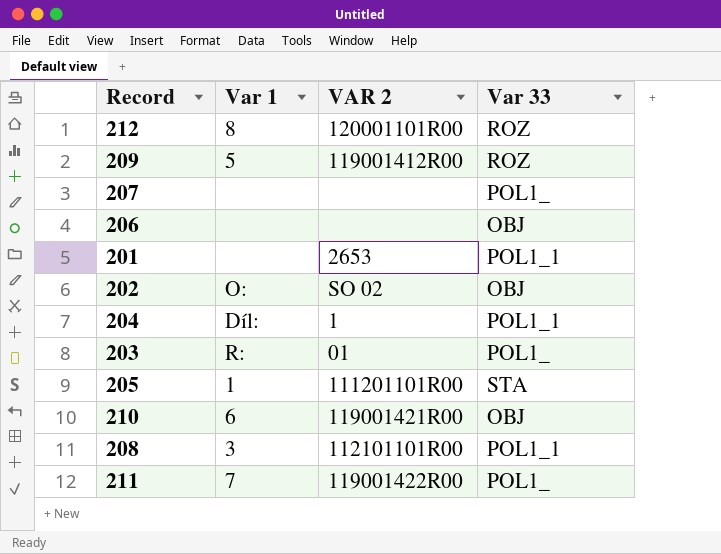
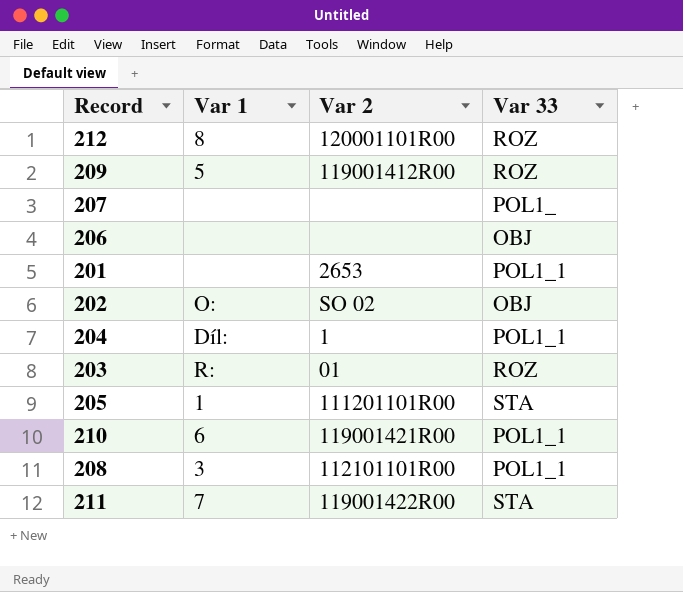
column name: VAR 2 -> Var 2
203 | Var 33: POL1_ -> ROZ
210 | Var 33: OBJ -> POL1_1
211 | Var 33: POL1_ -> STA

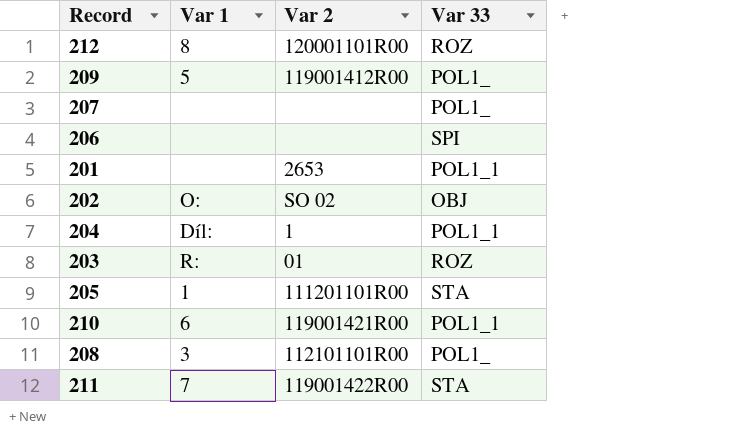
209 | Var 33: ROZ -> POL1_
206 | Var 33: OBJ -> SPI
208 | Var 33: POL1_1 -> POL1_

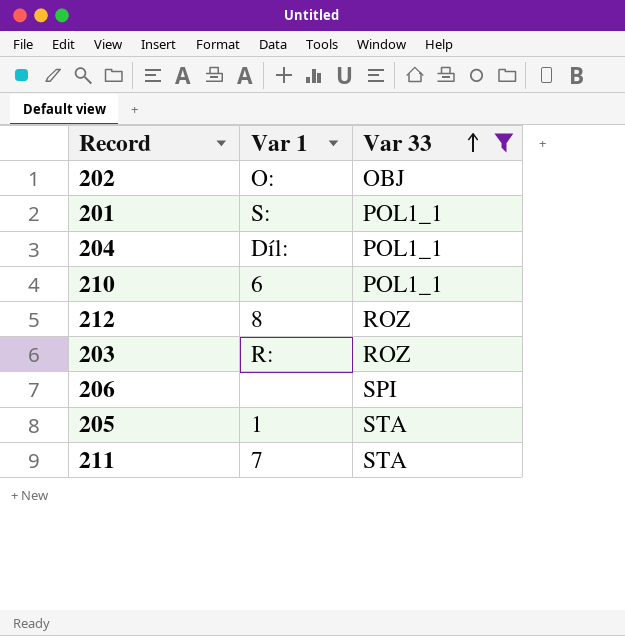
filter: none -> Var 33 != POL1_
row order: none -> Var 33 ascending
column Var 2 | position: 3 -> none
201 | Var 1: none -> S:

